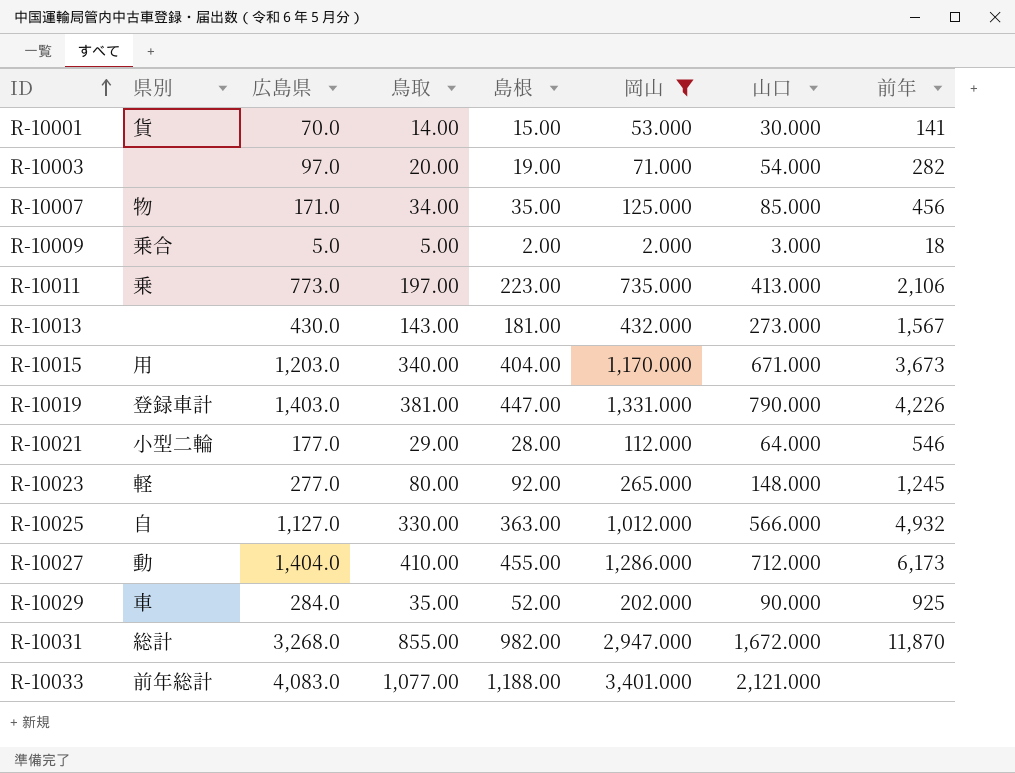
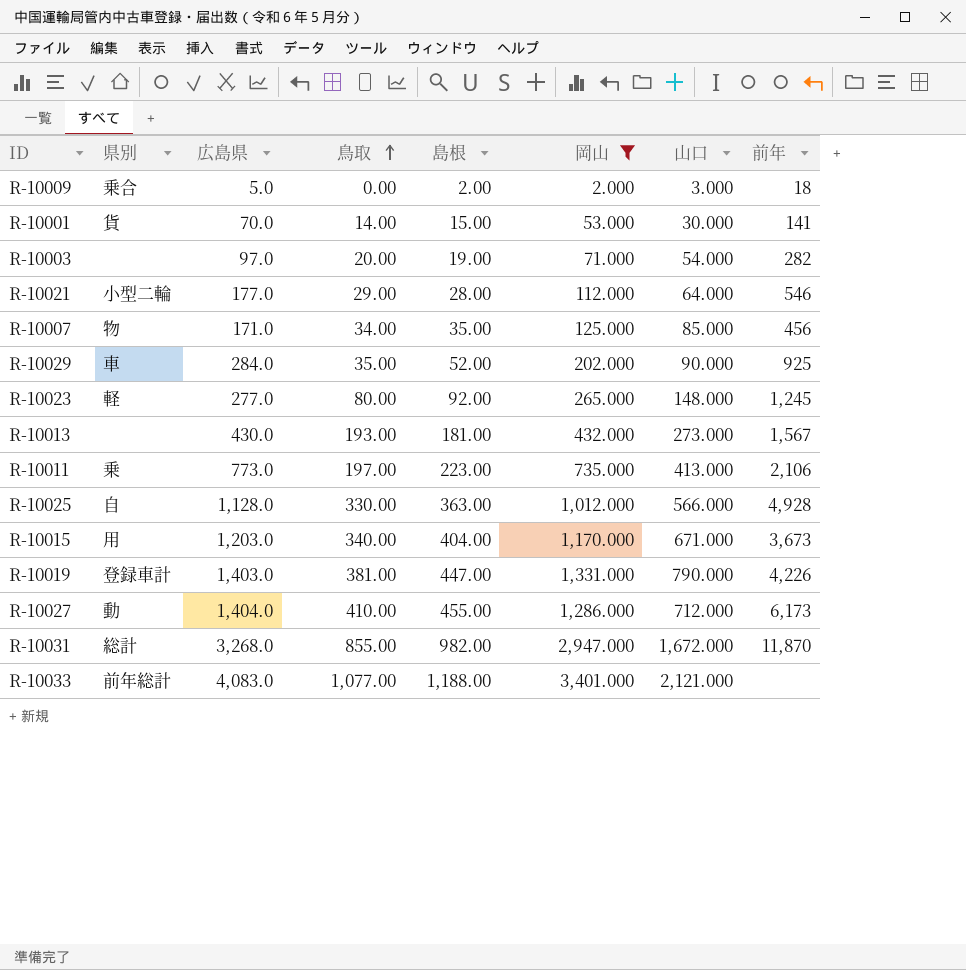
row order: ID ascending -> 鳥取 ascending
R-10009 | 鳥取: 5.00 -> 0.00
R-10013 | 鳥取: 143.00 -> 193.00
R-10025 | 広島県: 1,127.0 -> 1,128.0
R-10025 | 前年: 4,932 -> 4,928

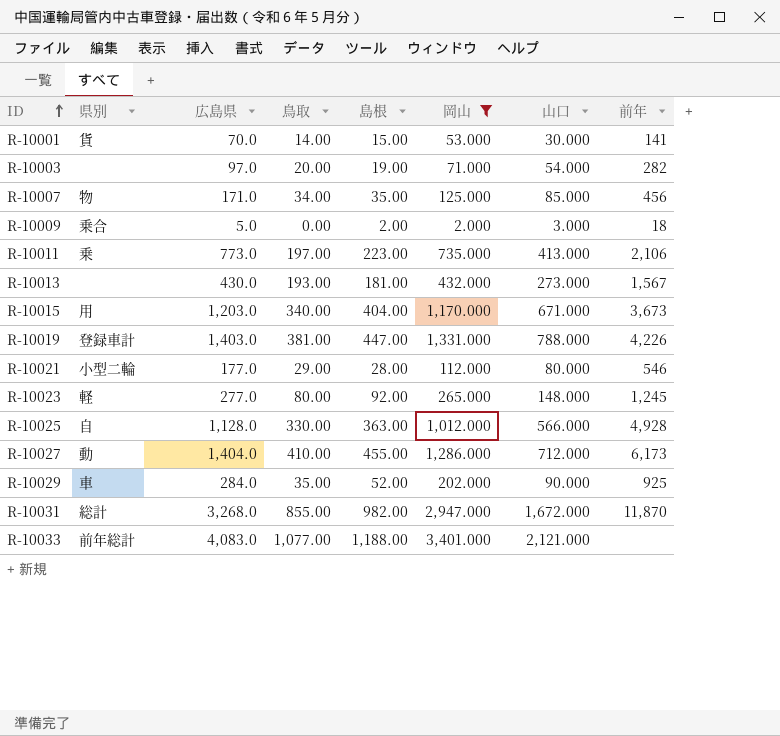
row order: 鳥取 ascending -> ID ascending
R-10019 | 山口: 790.000 -> 788.000
R-10021 | 山口: 64.000 -> 80.000

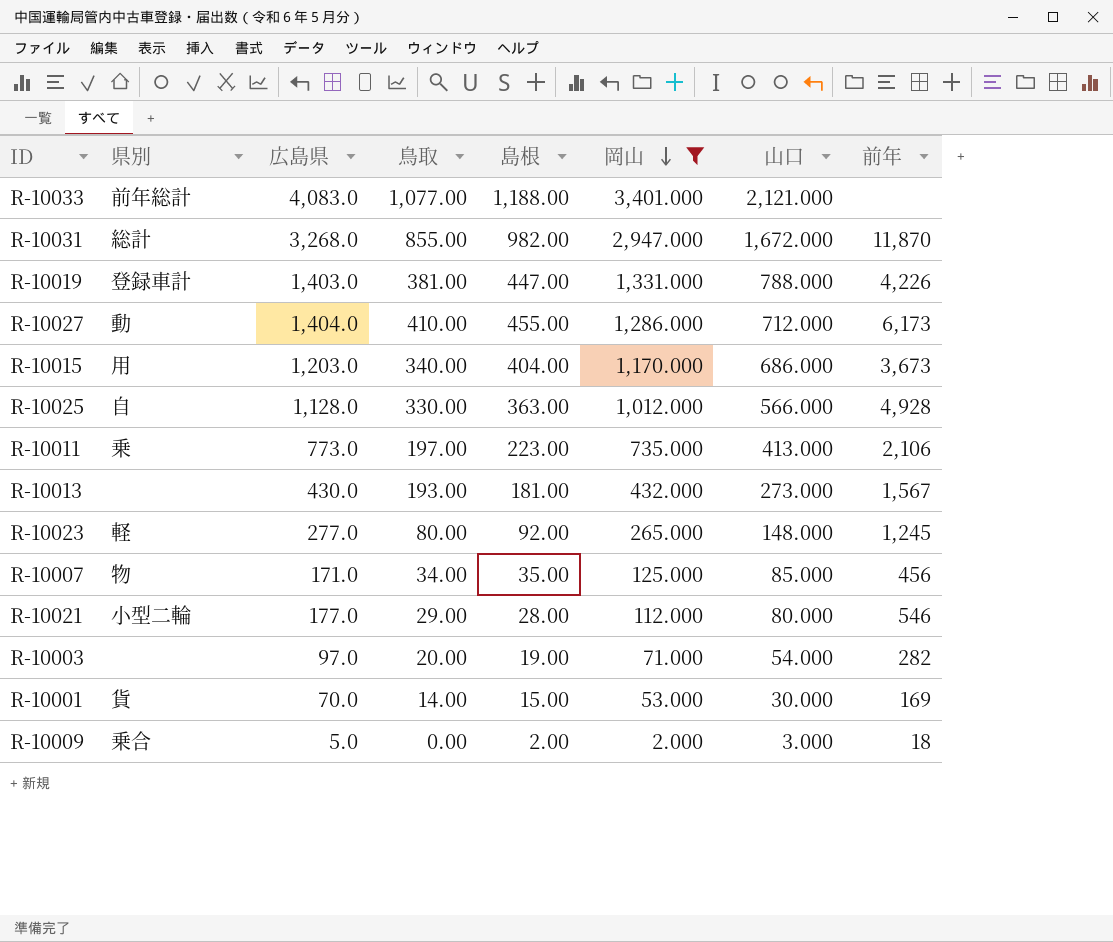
row order: ID ascending -> 岡山 descending
row R-10029: 車 | 284.0 | 35.00 | 52.00 | 202.000 | 90.000 | 925 -> none
R-10015 | 山口: 671.000 -> 686.000
R-10001 | 前年: 141 -> 169

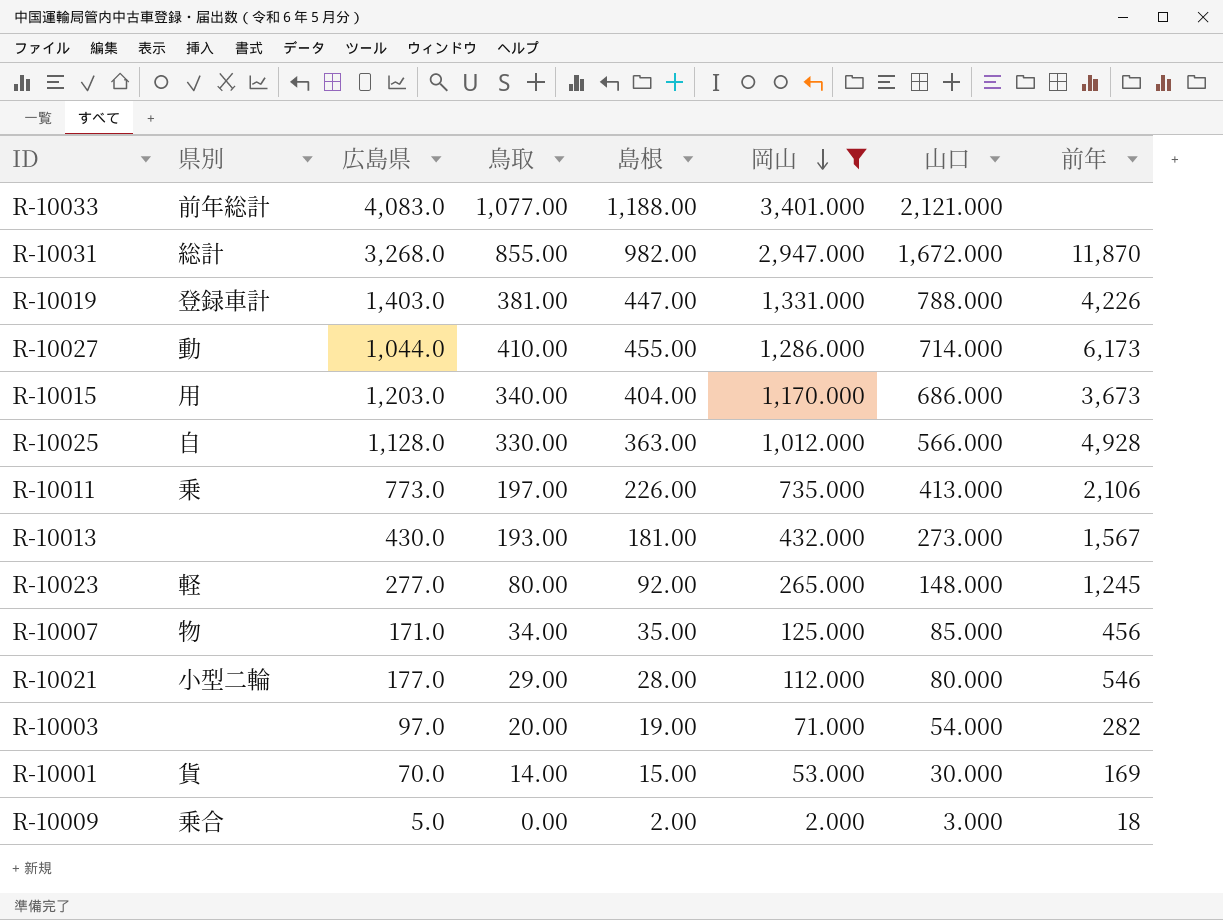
R-10027 | 広島県: 1,404.0 -> 1,044.0
R-10027 | 山口: 712.000 -> 714.000
R-10011 | 島根: 223.00 -> 226.00

